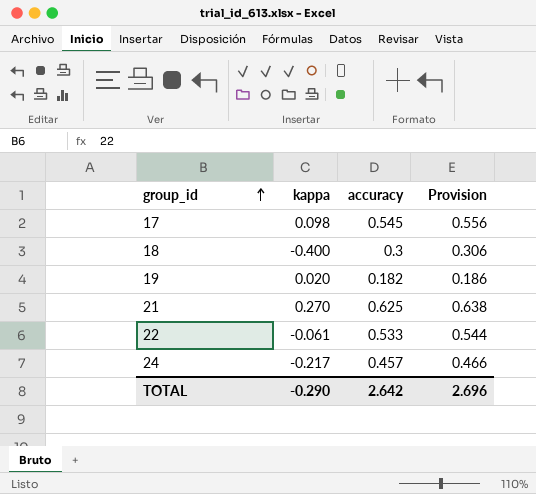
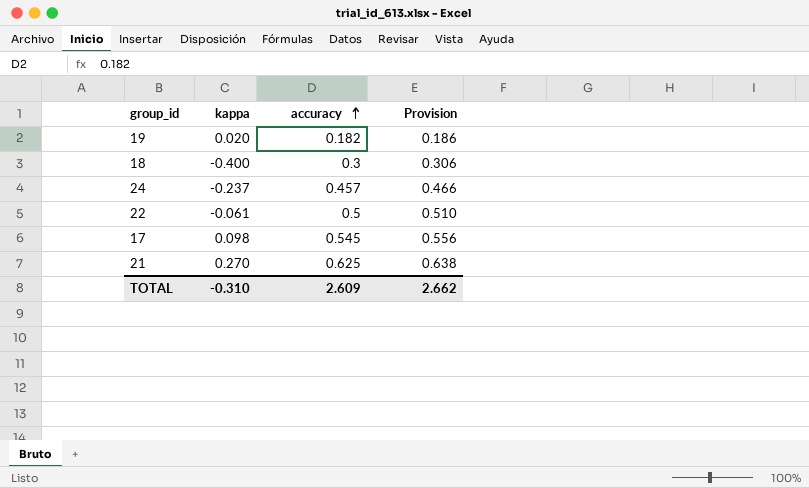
row order: group_id ascending -> accuracy ascending
24 | kappa: -0.217 -> -0.237
22 | accuracy: 0.533 -> 0.5
22 | Provision: 0.544 -> 0.510
TOTAL | kappa: -0.290 -> -0.310
TOTAL | accuracy: 2.642 -> 2.609
TOTAL | Provision: 2.696 -> 2.662

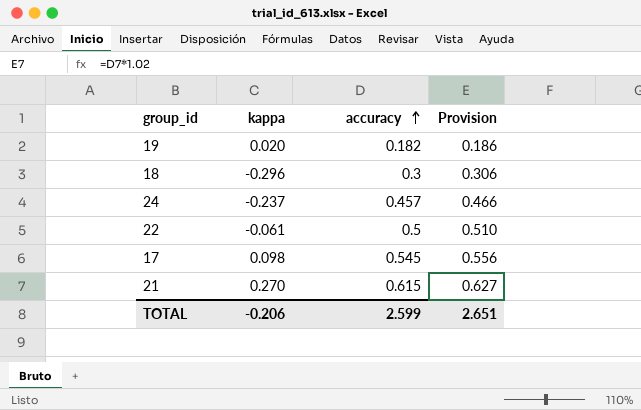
18 | kappa: -0.400 -> -0.296
21 | accuracy: 0.625 -> 0.615
21 | Provision: 0.638 -> 0.627
TOTAL | kappa: -0.310 -> -0.206
TOTAL | accuracy: 2.609 -> 2.599
TOTAL | Provision: 2.662 -> 2.651

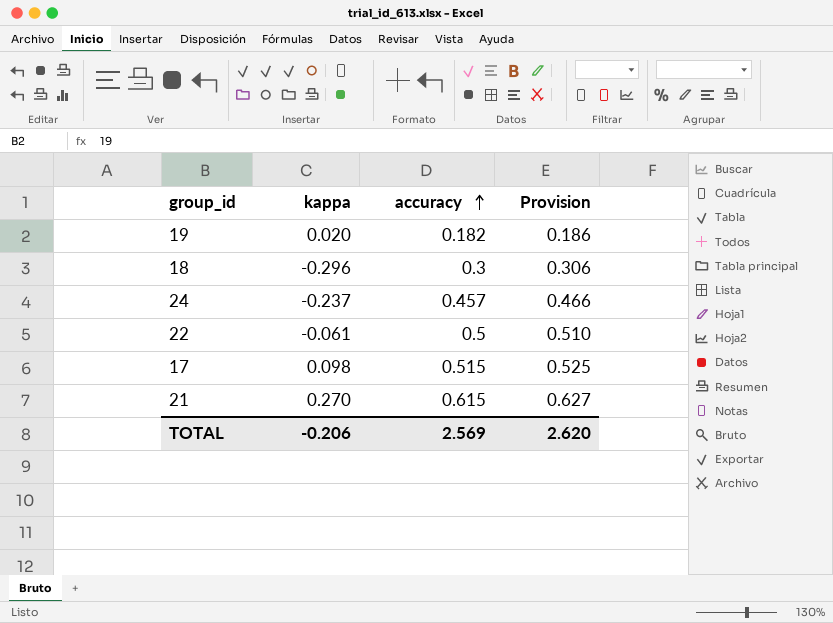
17 | accuracy: 0.545 -> 0.515
17 | Provision: 0.556 -> 0.525
TOTAL | accuracy: 2.599 -> 2.569
TOTAL | Provision: 2.651 -> 2.620

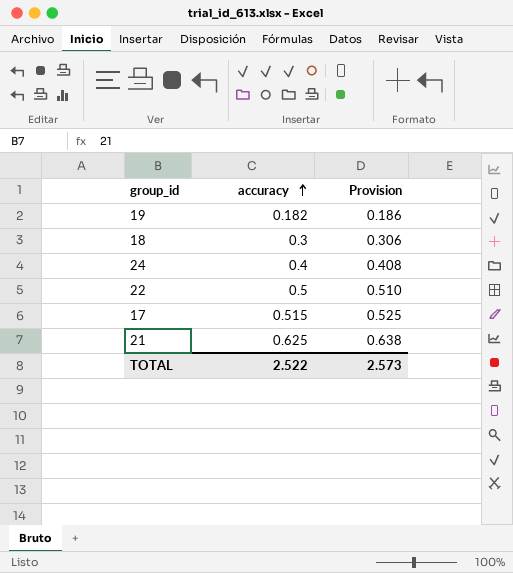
column kappa | position: 2 -> none
24 | accuracy: 0.457 -> 0.4
24 | Provision: 0.466 -> 0.408
21 | accuracy: 0.615 -> 0.625
21 | Provision: 0.627 -> 0.638
TOTAL | accuracy: 2.569 -> 2.522
TOTAL | Provision: 2.620 -> 2.573

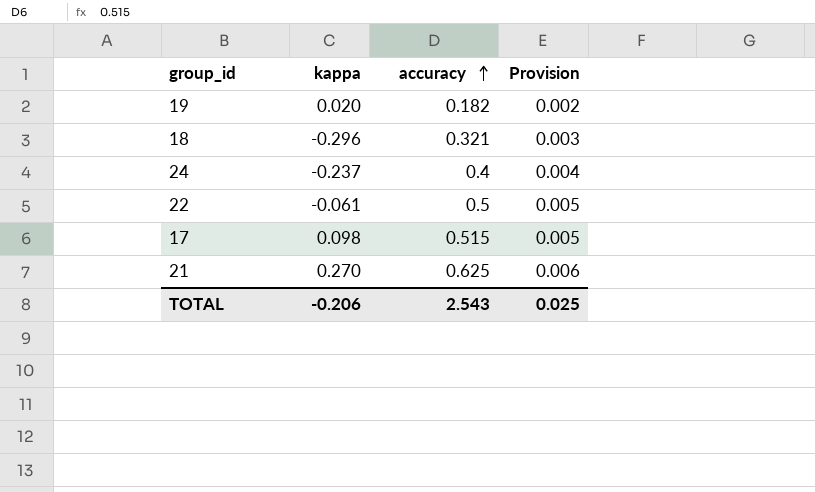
column kappa | position: none -> 2
column Provision | formula: [accuracy] * 1.02 -> [accuracy] * 0.01
18 | accuracy: 0.3 -> 0.321
TOTAL | accuracy: 2.522 -> 2.543
TOTAL | Provision: 2.573 -> 0.025

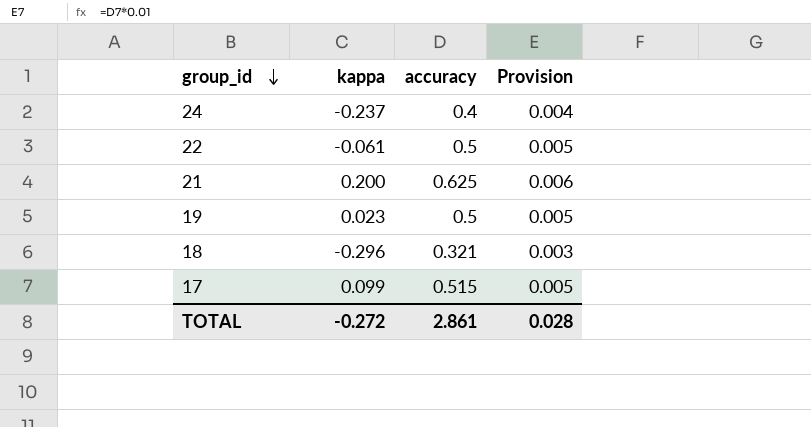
row order: accuracy ascending -> group_id descending
21 | kappa: 0.270 -> 0.200
19 | kappa: 0.020 -> 0.023
19 | accuracy: 0.182 -> 0.5
19 | Provision: 0.002 -> 0.005
17 | kappa: 0.098 -> 0.099
TOTAL | kappa: -0.206 -> -0.272
TOTAL | accuracy: 2.543 -> 2.861
TOTAL | Provision: 0.025 -> 0.028

